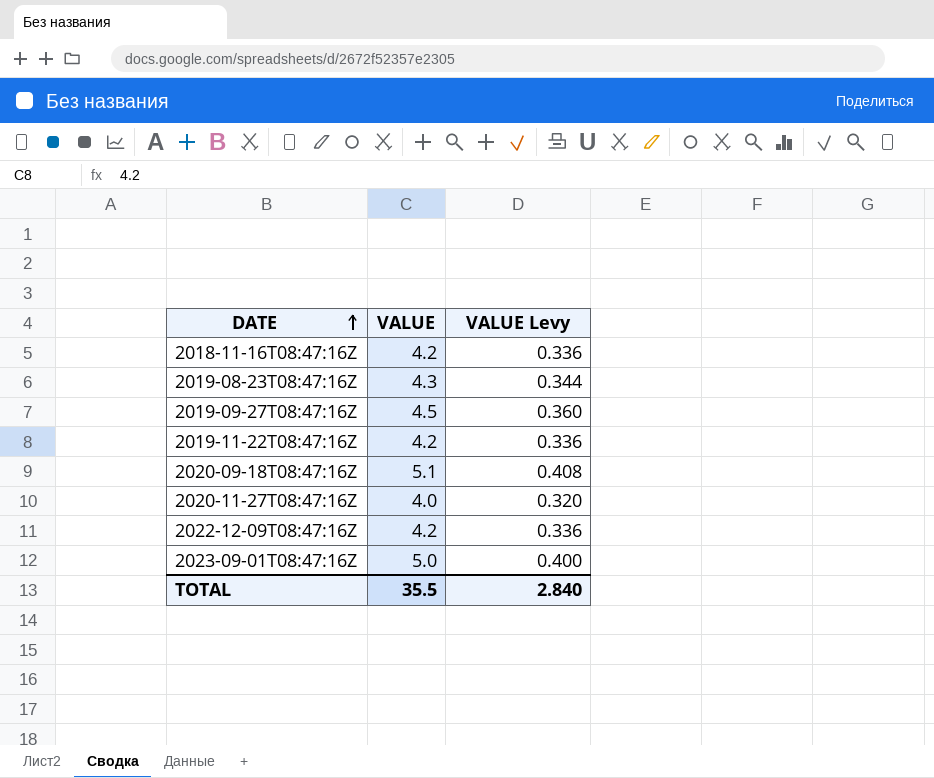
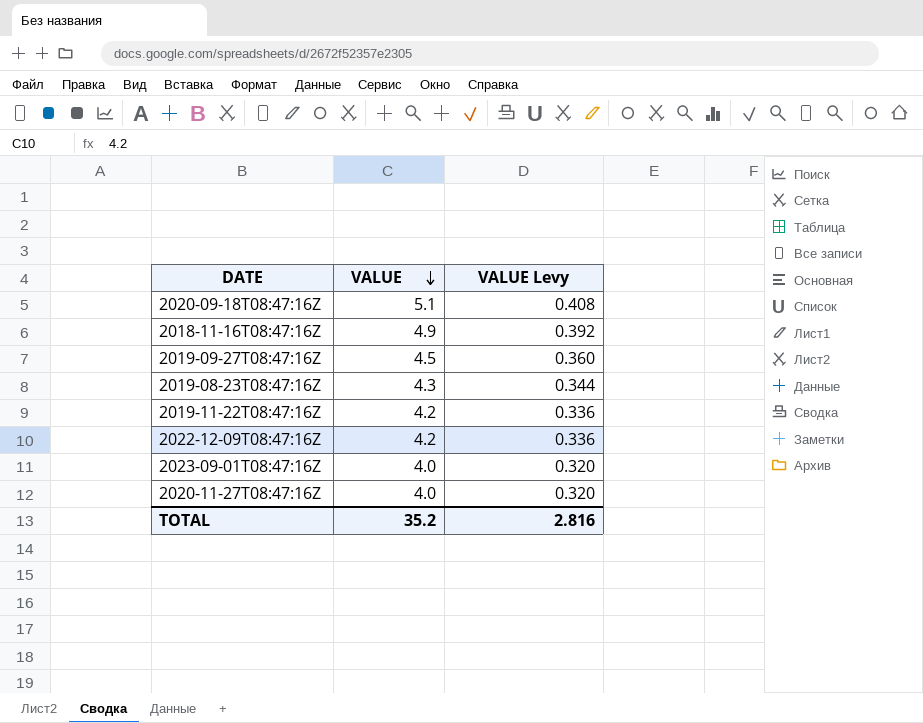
row order: DATE ascending -> VALUE descending
2018-11-16T08:47:16Z | VALUE: 4.2 -> 4.9
2018-11-16T08:47:16Z | VALUE Levy: 0.336 -> 0.392
2023-09-01T08:47:16Z | VALUE: 5.0 -> 4.0
2023-09-01T08:47:16Z | VALUE Levy: 0.400 -> 0.320
TOTAL | VALUE: 35.5 -> 35.2
TOTAL | VALUE Levy: 2.840 -> 2.816

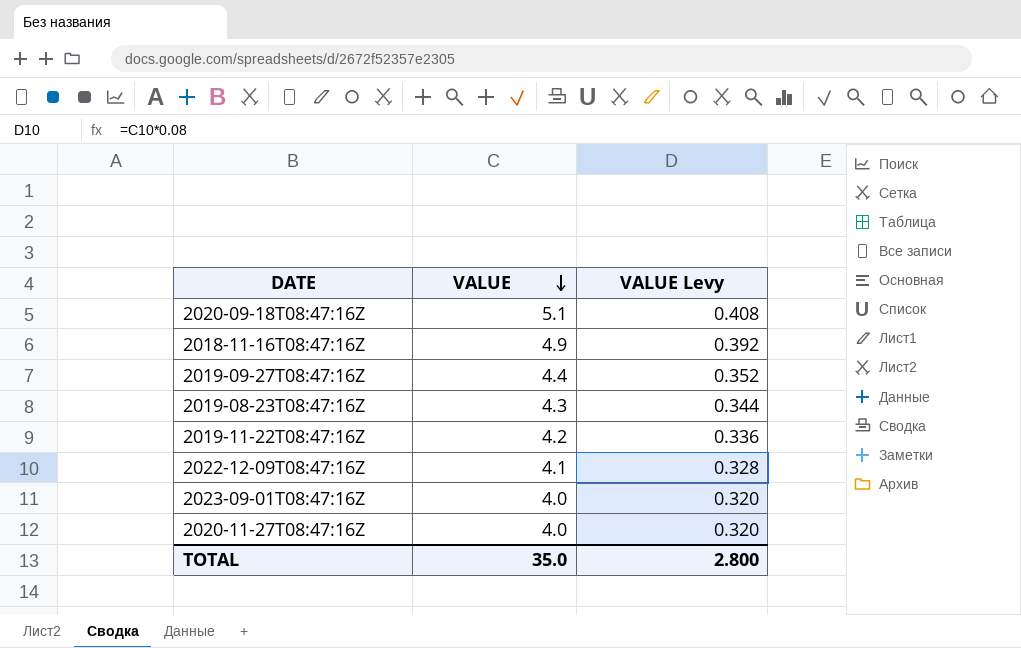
2019-09-27T08:47:16Z | VALUE: 4.5 -> 4.4
2019-09-27T08:47:16Z | VALUE Levy: 0.360 -> 0.352
2022-12-09T08:47:16Z | VALUE: 4.2 -> 4.1
2022-12-09T08:47:16Z | VALUE Levy: 0.336 -> 0.328
TOTAL | VALUE: 35.2 -> 35.0
TOTAL | VALUE Levy: 2.816 -> 2.800

